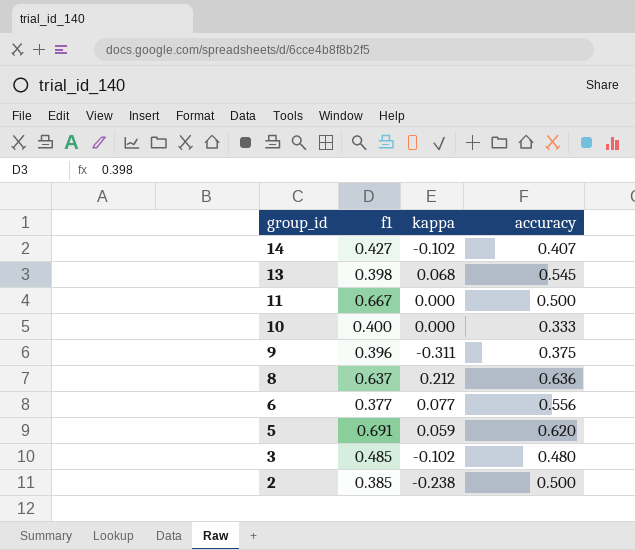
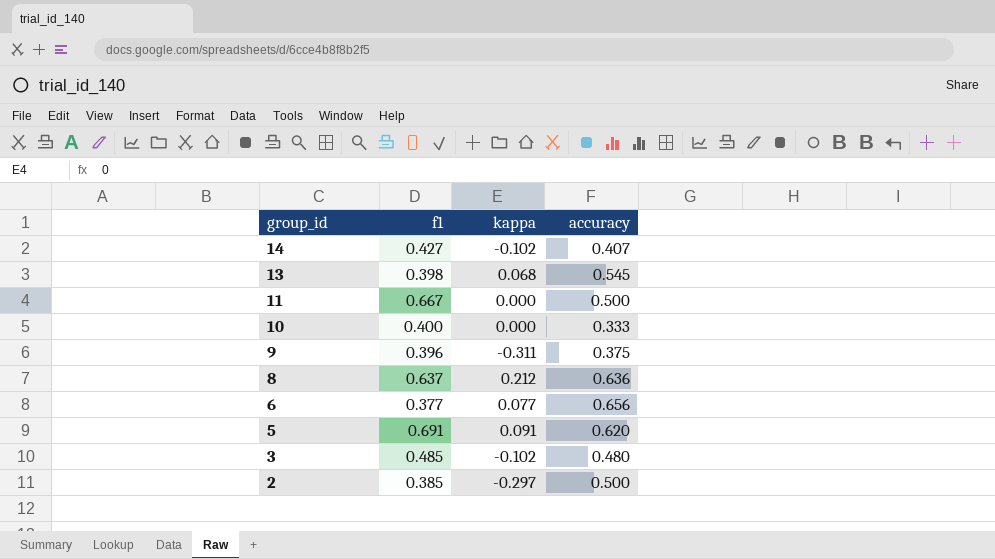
6 | accuracy: 0.556 -> 0.656
5 | kappa: 0.059 -> 0.091
2 | kappa: -0.238 -> -0.297

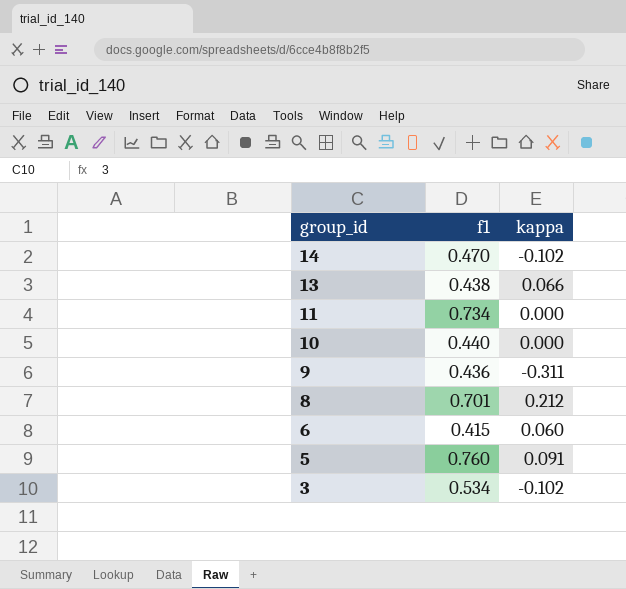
column accuracy | position: 4 -> none
row 2: 0.385 | -0.297 | 0.500 -> none
14 | f1: 0.427 -> 0.470
13 | f1: 0.398 -> 0.438
13 | kappa: 0.068 -> 0.066
11 | f1: 0.667 -> 0.734
10 | f1: 0.400 -> 0.440
9 | f1: 0.396 -> 0.436
8 | f1: 0.637 -> 0.701
6 | f1: 0.377 -> 0.415
6 | kappa: 0.077 -> 0.060
5 | f1: 0.691 -> 0.760
3 | f1: 0.485 -> 0.534

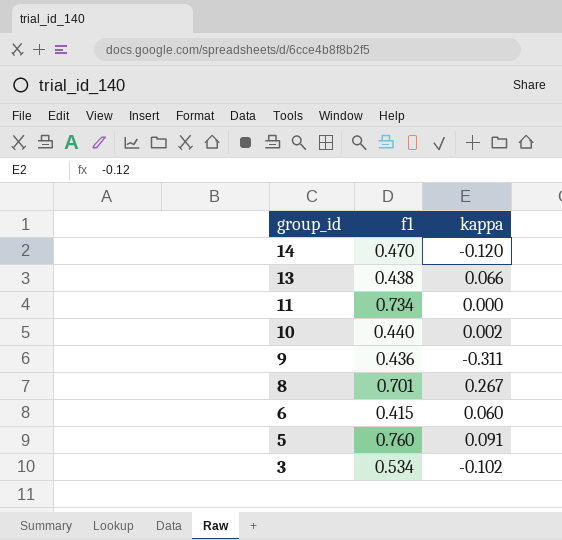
14 | kappa: -0.102 -> -0.120
10 | kappa: 0.000 -> 0.002
8 | kappa: 0.212 -> 0.267

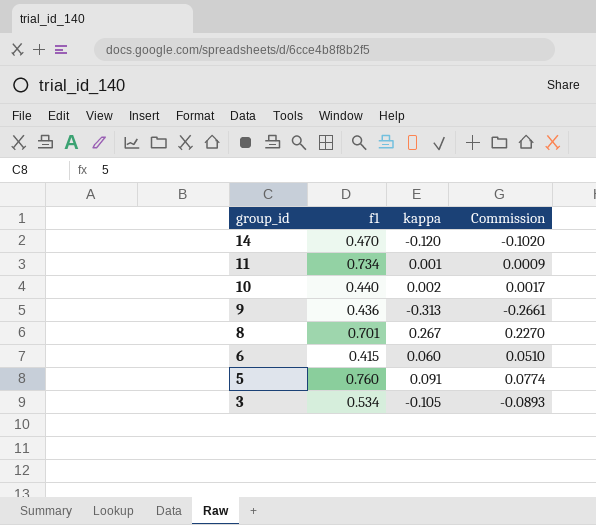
column Commission | formula: none -> [kappa] * 0.85
row 13: 0.438 | 0.066 -> none
11 | kappa: 0.000 -> 0.001
9 | kappa: -0.311 -> -0.313
3 | kappa: -0.102 -> -0.105

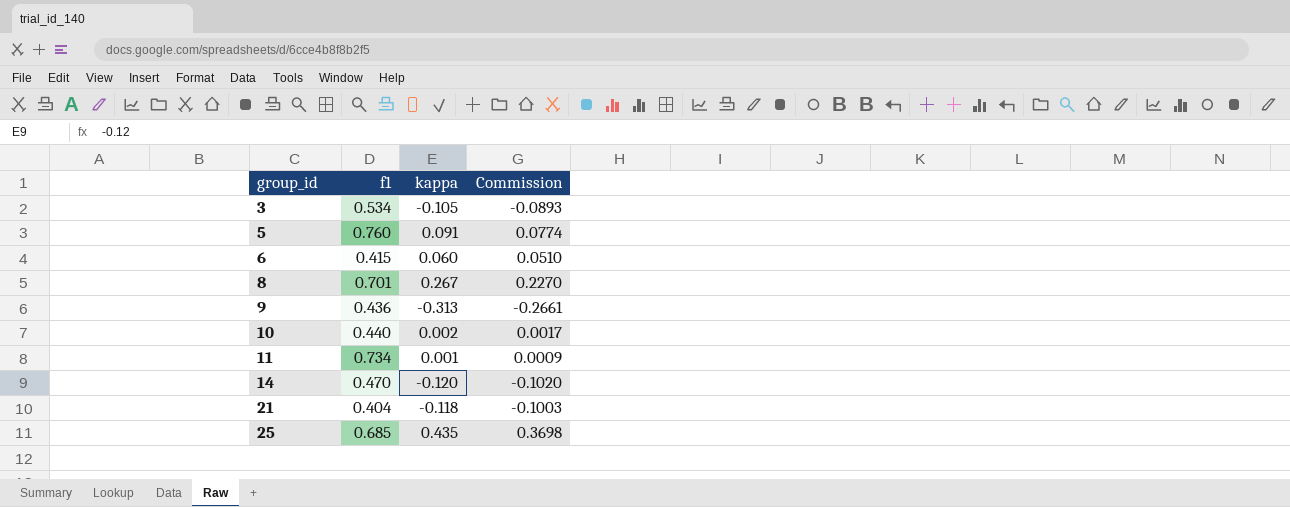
row order: group_id descending -> group_id ascending
row 21: none -> 0.404 | -0.118 | -0.1003
row 25: none -> 0.685 | 0.435 | 0.3698

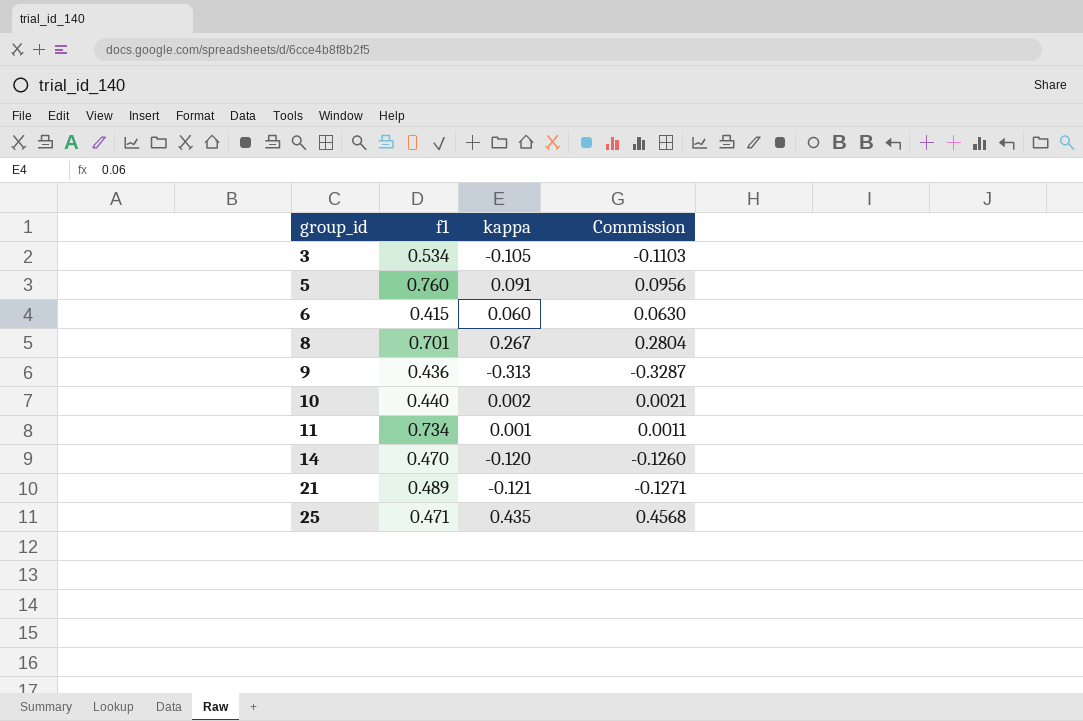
column Commission | formula: [kappa] * 0.85 -> [kappa] * 1.05
21 | f1: 0.404 -> 0.489
21 | kappa: -0.118 -> -0.121
25 | f1: 0.685 -> 0.471

